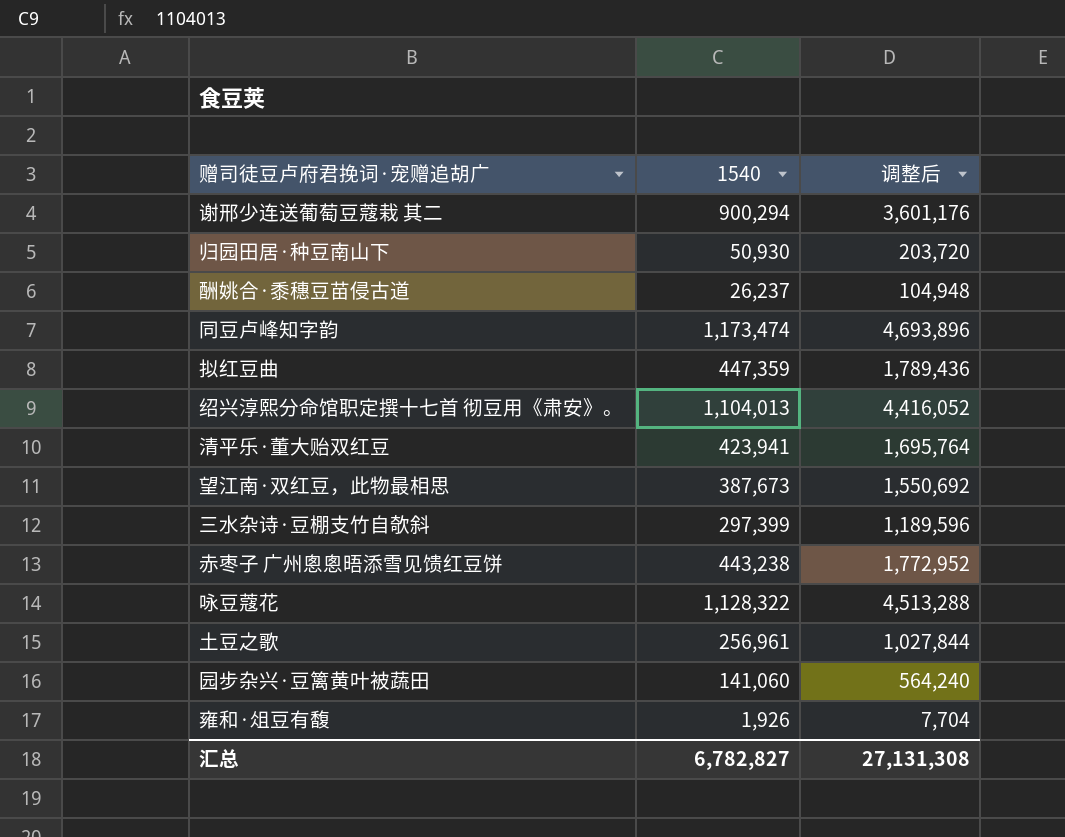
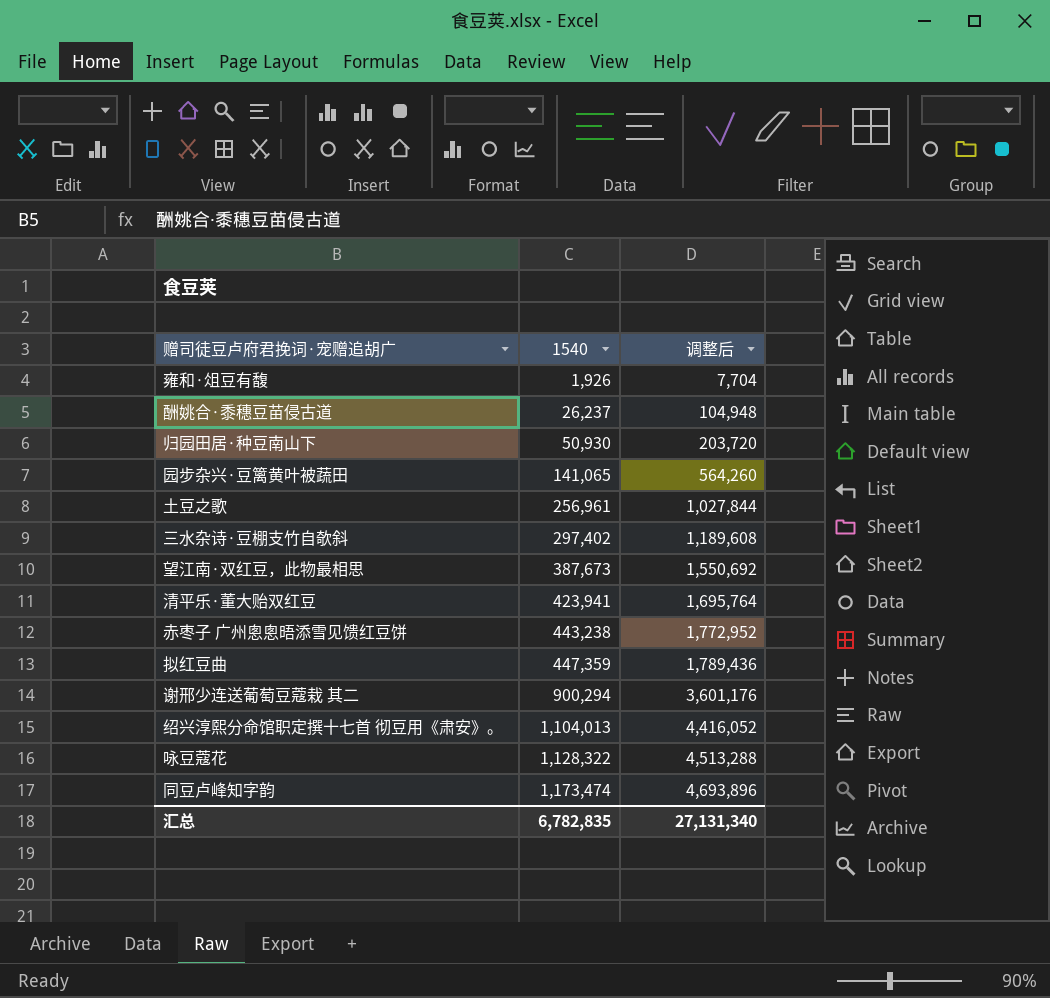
row order: none -> 1540 ascending
园步杂兴·豆篱黄叶被蔬田 | 1540: 141,060 -> 141,065
园步杂兴·豆篱黄叶被蔬田 | 调整后: 564,240 -> 564,260
三水杂诗·豆棚支竹自欹斜 | 1540: 297,399 -> 297,402
三水杂诗·豆棚支竹自欹斜 | 调整后: 1,189,596 -> 1,189,608
汇总 | 1540: 6,782,827 -> 6,782,835
汇总 | 调整后: 27,131,308 -> 27,131,340

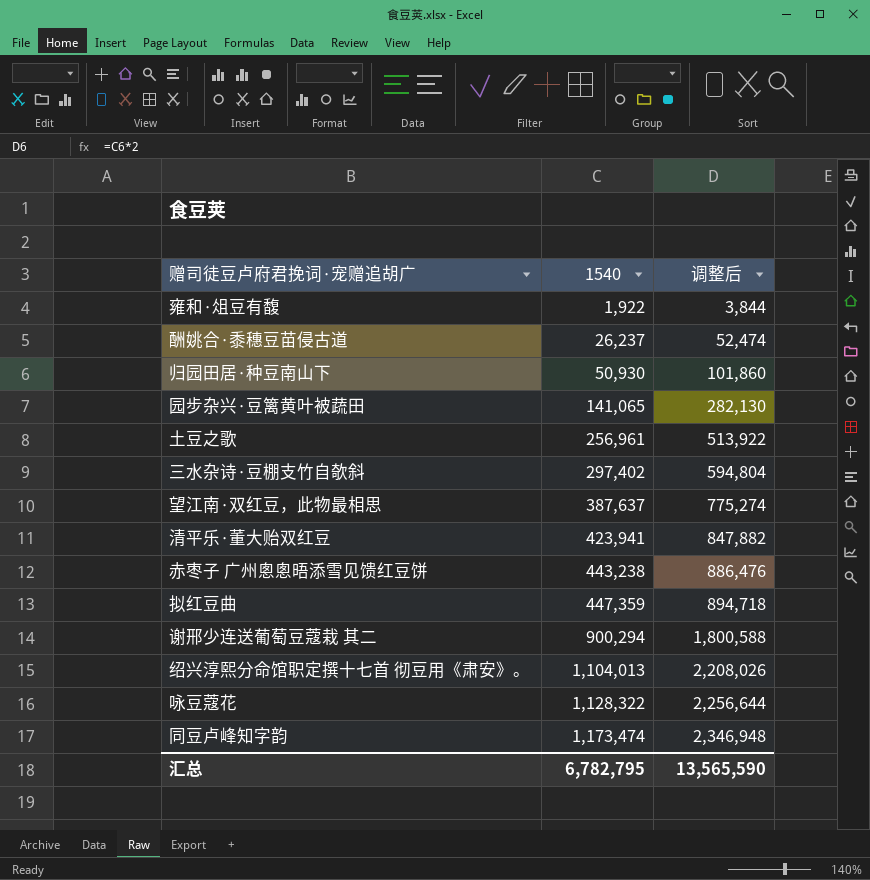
column 调整后 | formula: [1540] * 4 -> [1540] * 2
雍和·俎豆有馥 | 1540: 1,926 -> 1,922
望江南·双红豆，此物最相思 | 1540: 387,673 -> 387,637
汇总 | 1540: 6,782,835 -> 6,782,795
汇总 | 调整后: 27,131,340 -> 13,565,590

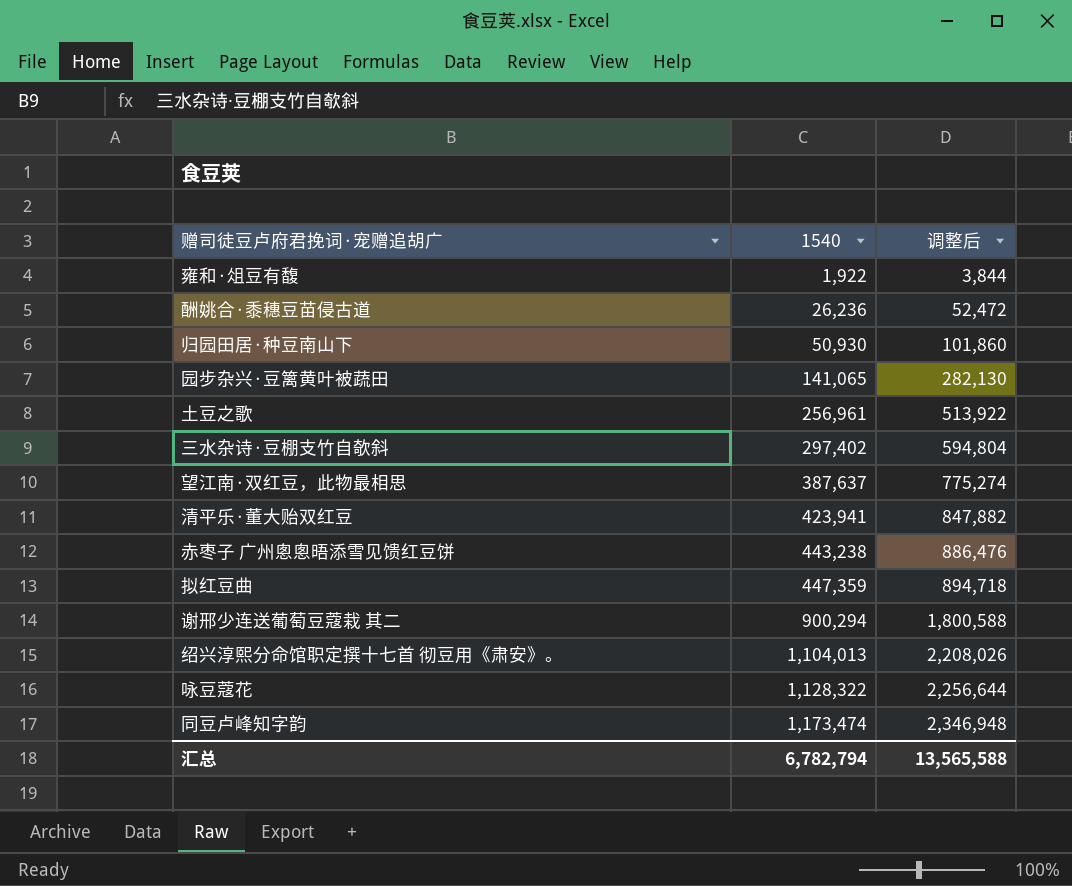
酬姚合·黍穗豆苗侵古道 | 1540: 26,237 -> 26,236
酬姚合·黍穗豆苗侵古道 | 调整后: 52,474 -> 52,472
汇总 | 1540: 6,782,795 -> 6,782,794
汇总 | 调整后: 13,565,590 -> 13,565,588

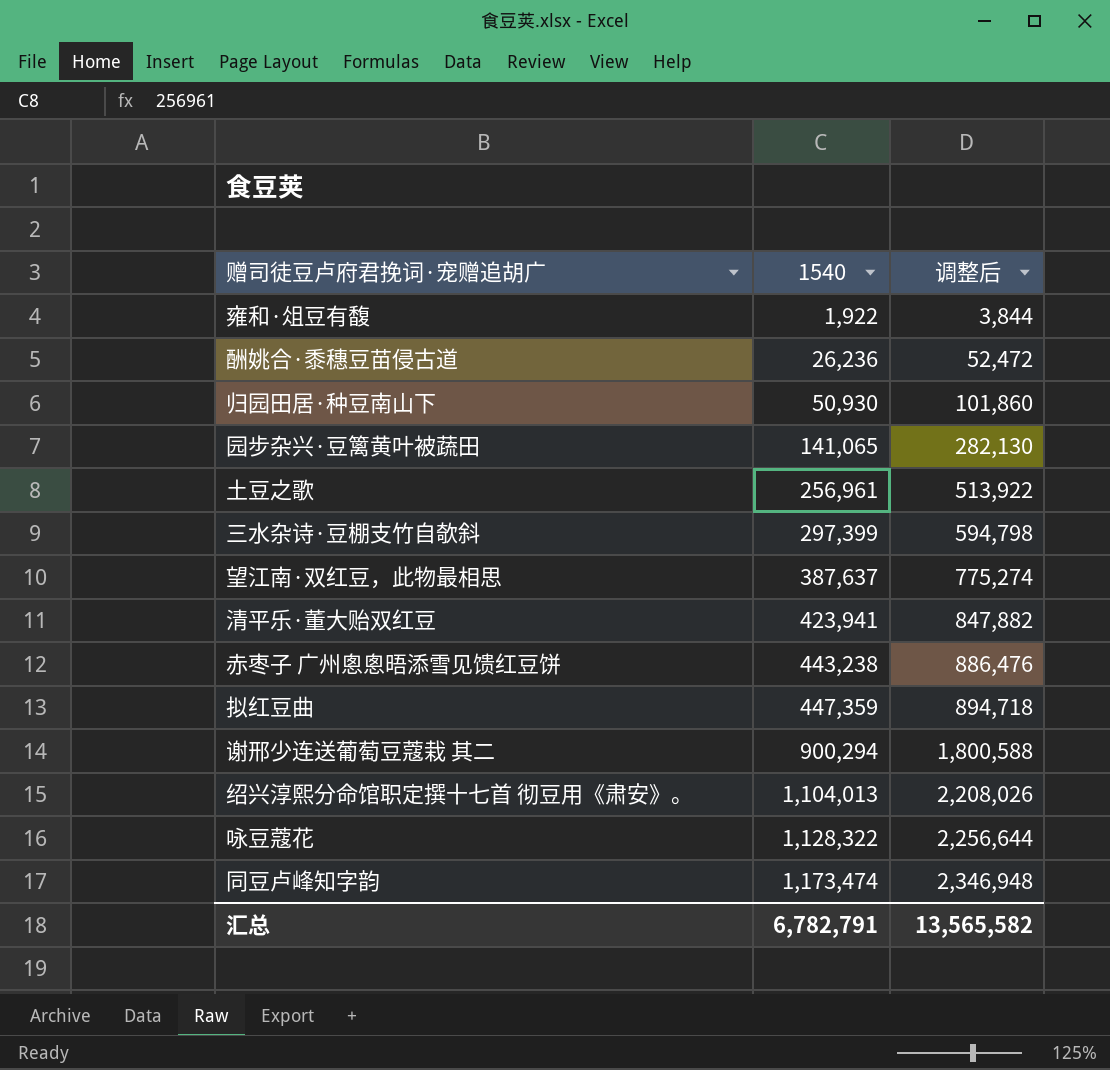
三水杂诗·豆棚支竹自欹斜 | 1540: 297,402 -> 297,399
三水杂诗·豆棚支竹自欹斜 | 调整后: 594,804 -> 594,798
汇总 | 1540: 6,782,794 -> 6,782,791
汇总 | 调整后: 13,565,588 -> 13,565,582

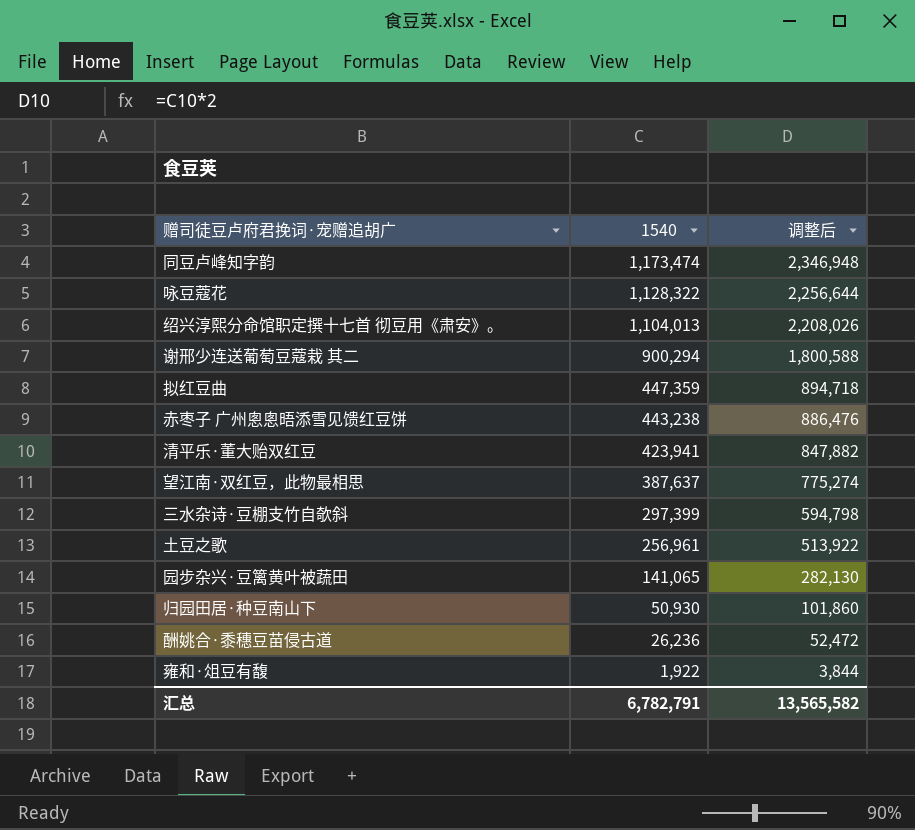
row order: 1540 ascending -> 1540 descending

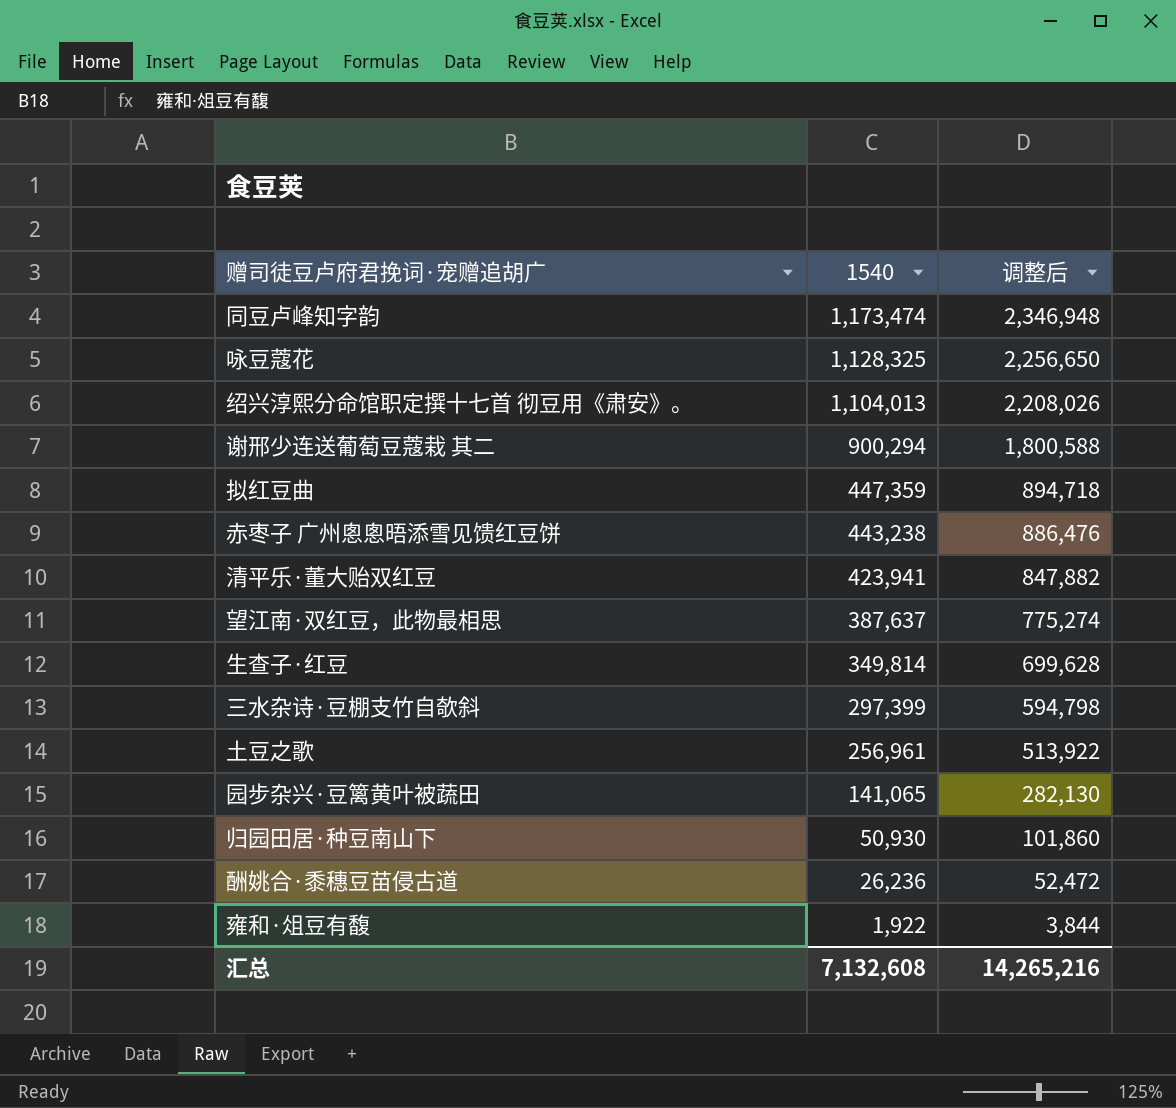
咏豆蔻花 | 1540: 1,128,322 -> 1,128,325
咏豆蔻花 | 调整后: 2,256,644 -> 2,256,650
row 生查子·红豆: none -> 349,814 | 699,628
汇总 | 1540: 6,782,791 -> 7,132,608
汇总 | 调整后: 13,565,582 -> 14,265,216

